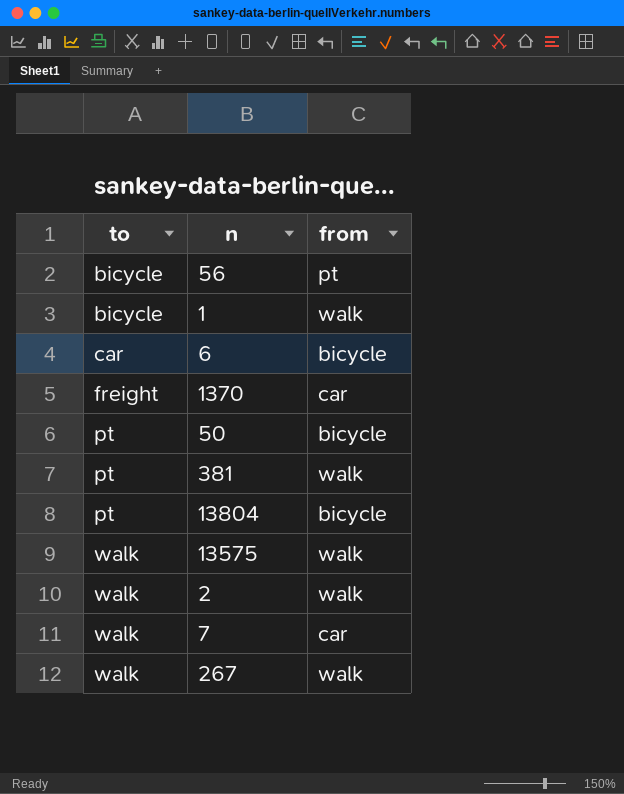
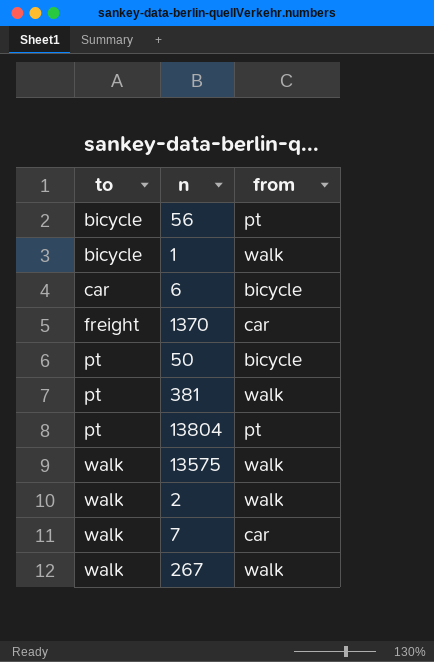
13804 | from: bicycle -> pt

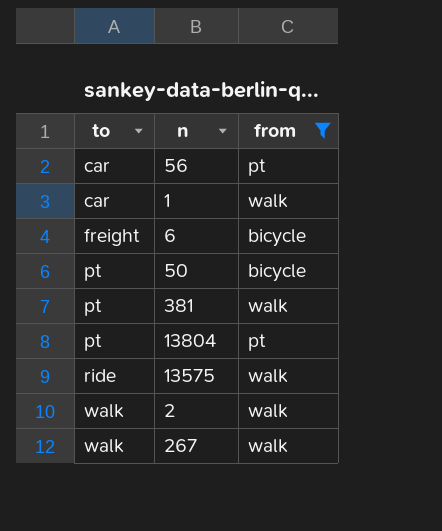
filter: none -> from != car
56 | to: bicycle -> car
1 | to: bicycle -> car
6 | to: car -> freight
13575 | to: walk -> ride

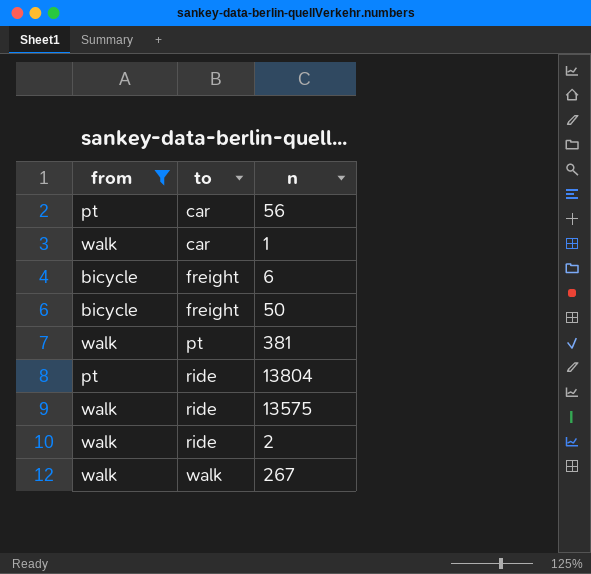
column from | position: 3 -> 1
50 | to: pt -> freight
13804 | to: pt -> ride
2 | to: walk -> ride

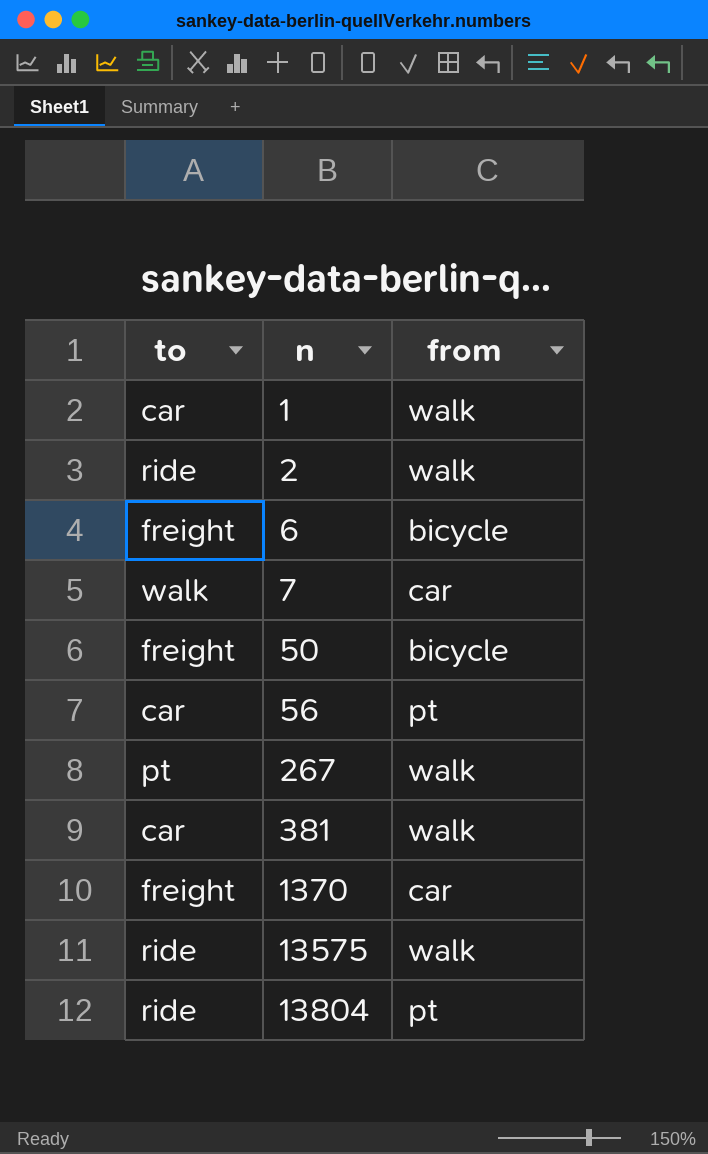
filter: from != car -> none
row order: to ascending -> n ascending
column from | position: 1 -> 3
267 | to: walk -> pt
381 | to: pt -> car

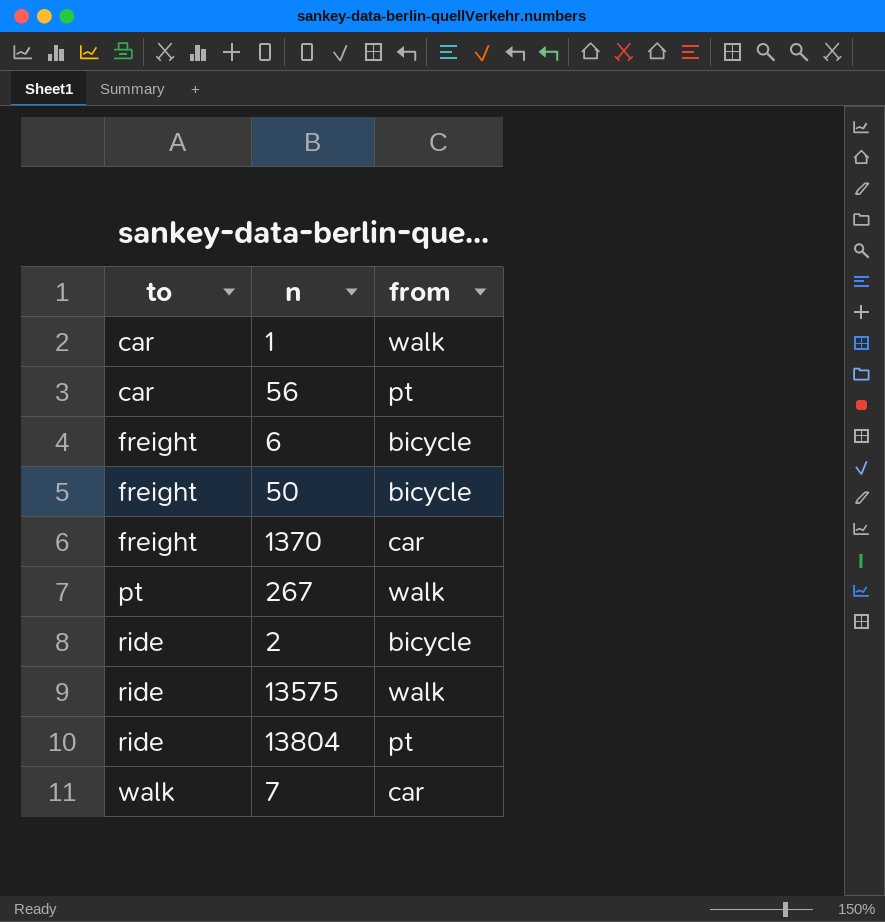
row order: n ascending -> to ascending
row 381: car | walk -> none
2 | from: walk -> bicycle

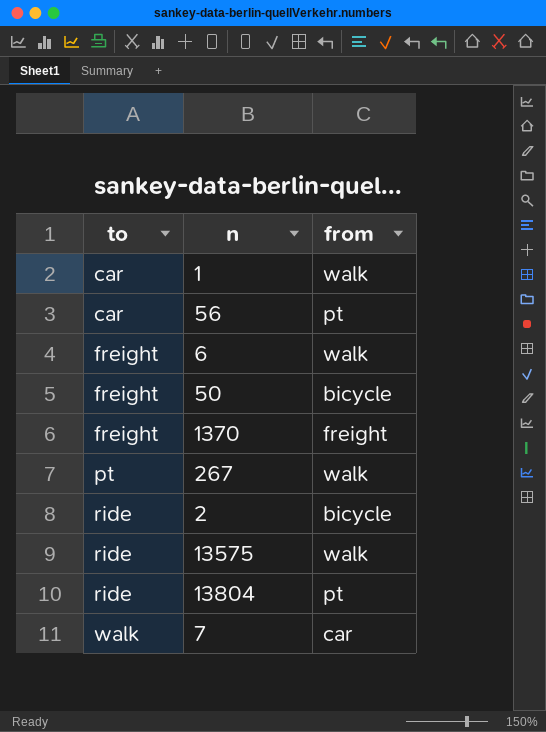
6 | from: bicycle -> walk
1370 | from: car -> freight

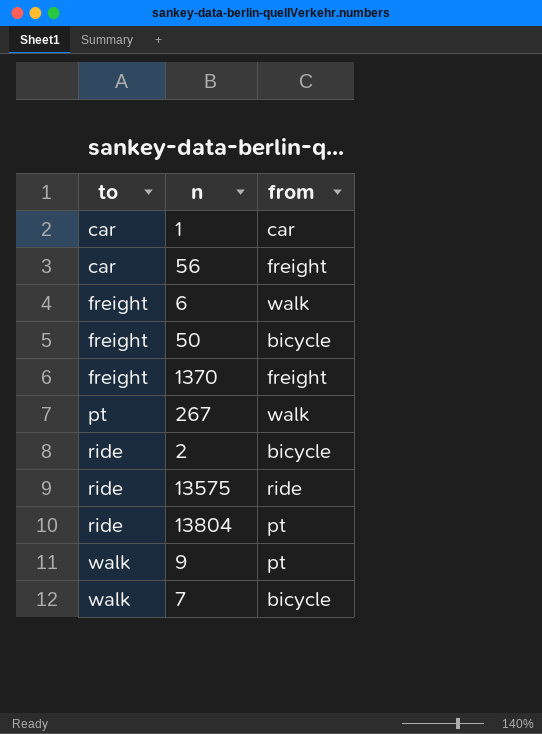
1 | from: walk -> car
56 | from: pt -> freight
13575 | from: walk -> ride
row 9: none -> walk | pt
7 | from: car -> bicycle

